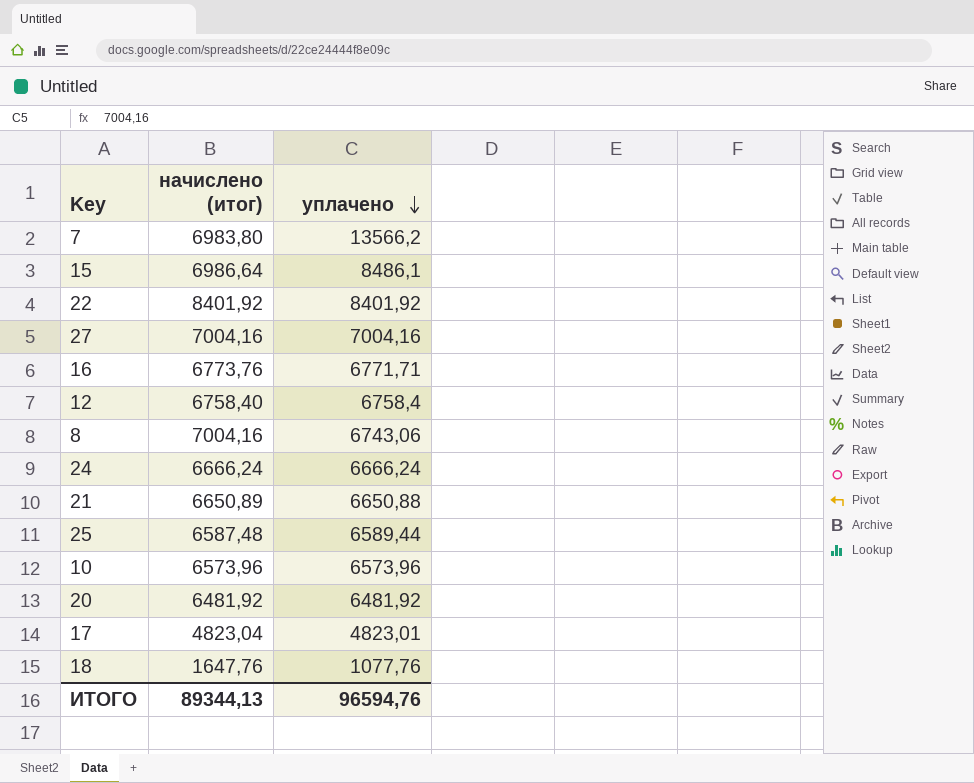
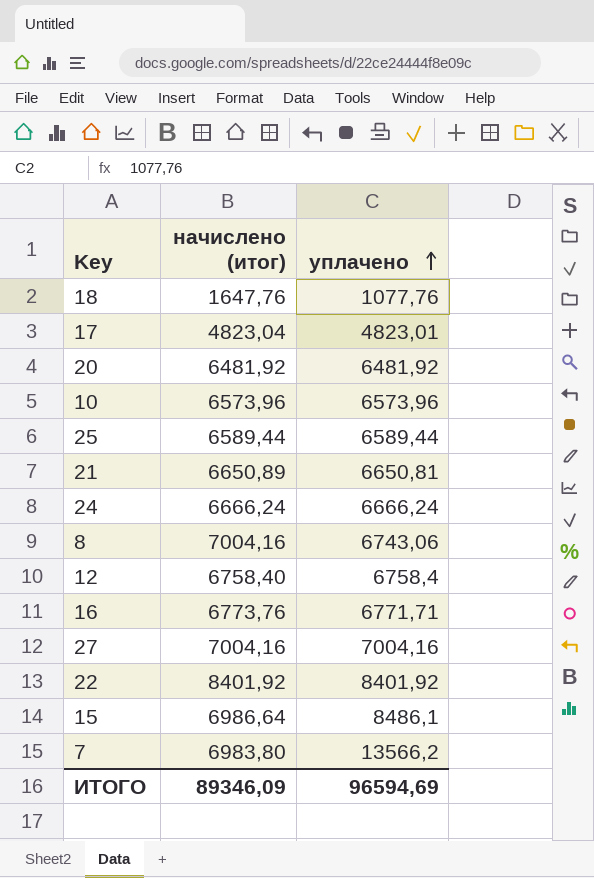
row order: уплачено descending -> уплачено ascending
25 | начислено (итог): 6587,48 -> 6589,44
21 | уплачено: 6650,88 -> 6650,81
ИТОГО | начислено (итог): 89344,13 -> 89346,09
ИТОГО | уплачено: 96594,76 -> 96594,69

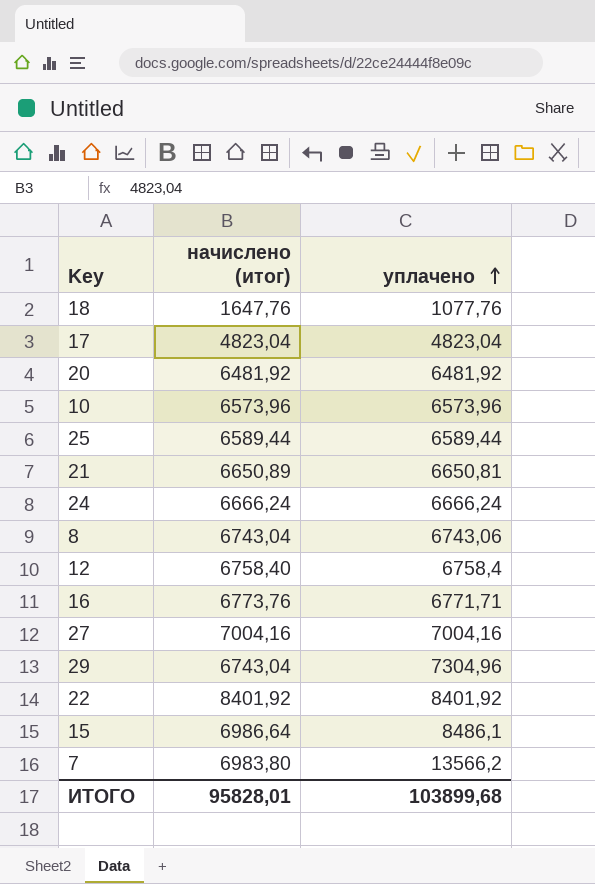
17 | уплачено: 4823,01 -> 4823,04
8 | начислено (итог): 7004,16 -> 6743,04
row 29: none -> 6743,04 | 7304,96
ИТОГО | начислено (итог): 89346,09 -> 95828,01
ИТОГО | уплачено: 96594,69 -> 103899,68

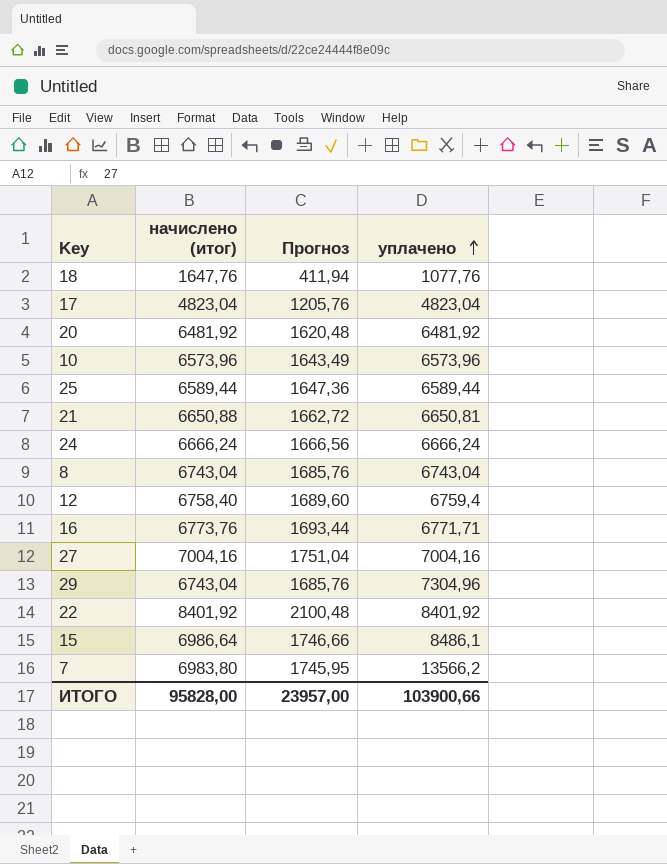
column Прогноз | formula: none -> [начислено (итог)] * 0,25
21 | начислено (итог): 6650,89 -> 6650,88
8 | уплачено: 6743,06 -> 6743,04
12 | уплачено: 6758,4 -> 6759,4
ИТОГО | начислено (итог): 95828,01 -> 95828,00
ИТОГО | уплачено: 103899,68 -> 103900,66

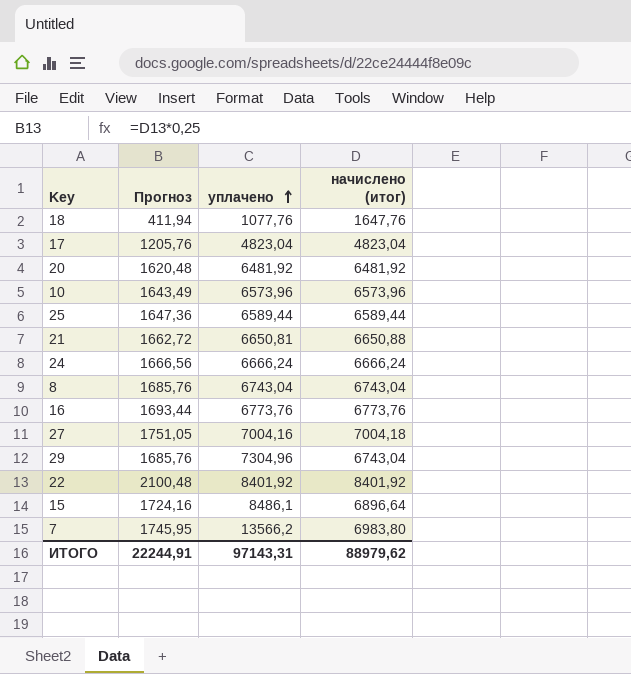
column начислено (итог) | position: 2 -> 4
row 12: 6758,40 | 1689,60 | 6759,4 -> none
16 | уплачено: 6771,71 -> 6773,76
27 | Прогноз: 1751,04 -> 1751,05
27 | начислено (итог): 7004,16 -> 7004,18
15 | Прогноз: 1746,66 -> 1724,16
15 | начислено (итог): 6986,64 -> 6896,64
ИТОГО | Прогноз: 23957,00 -> 22244,91
ИТОГО | уплачено: 103900,66 -> 97143,31
ИТОГО | начислено (итог): 95828,00 -> 88979,62

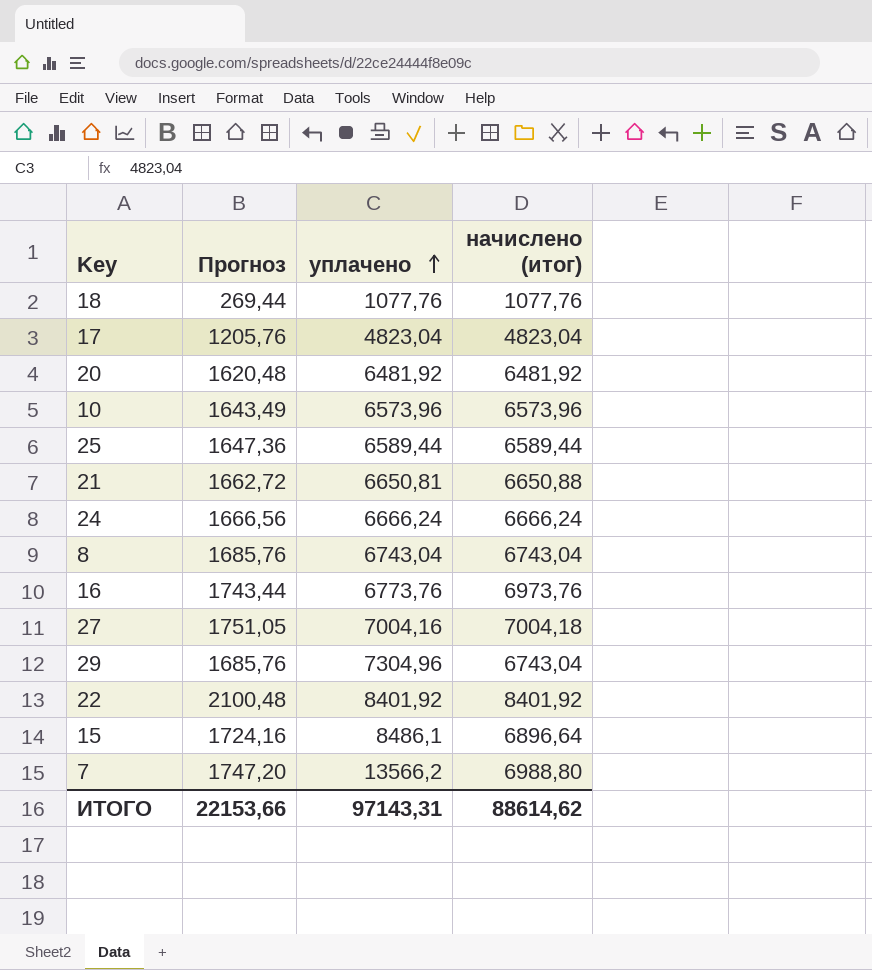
18 | Прогноз: 411,94 -> 269,44
18 | начислено (итог): 1647,76 -> 1077,76
16 | Прогноз: 1693,44 -> 1743,44
16 | начислено (итог): 6773,76 -> 6973,76
7 | Прогноз: 1745,95 -> 1747,20
7 | начислено (итог): 6983,80 -> 6988,80
ИТОГО | Прогноз: 22244,91 -> 22153,66
ИТОГО | начислено (итог): 88979,62 -> 88614,62

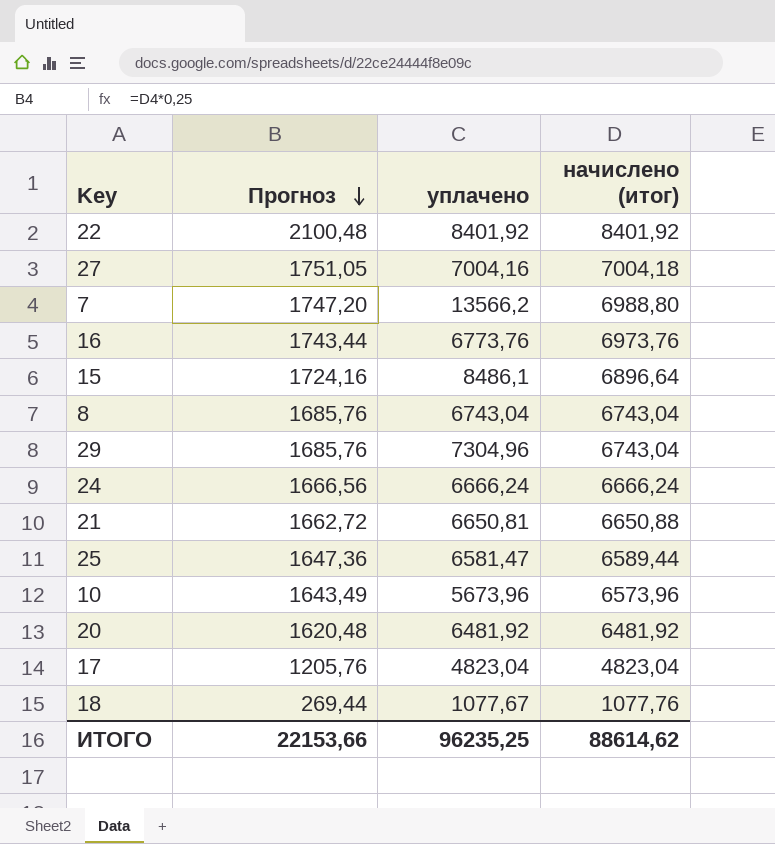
row order: уплачено ascending -> Прогноз descending
25 | уплачено: 6589,44 -> 6581,47
10 | уплачено: 6573,96 -> 5673,96
18 | уплачено: 1077,76 -> 1077,67
ИТОГО | уплачено: 97143,31 -> 96235,25

